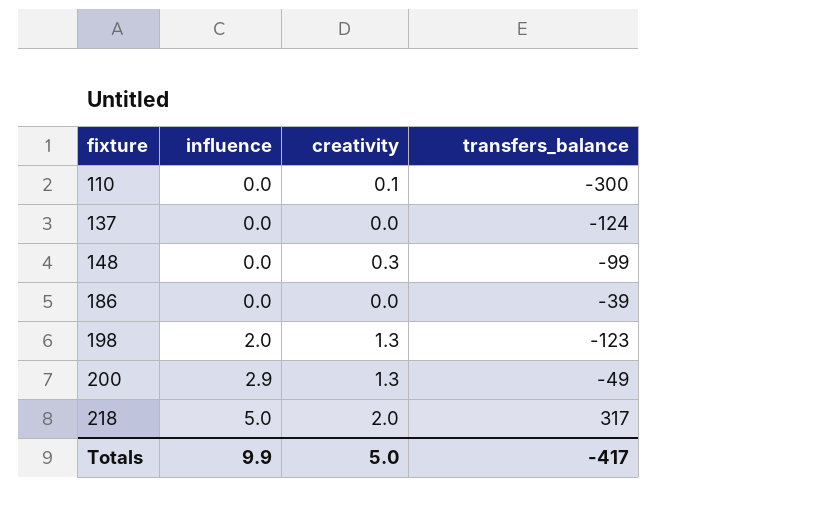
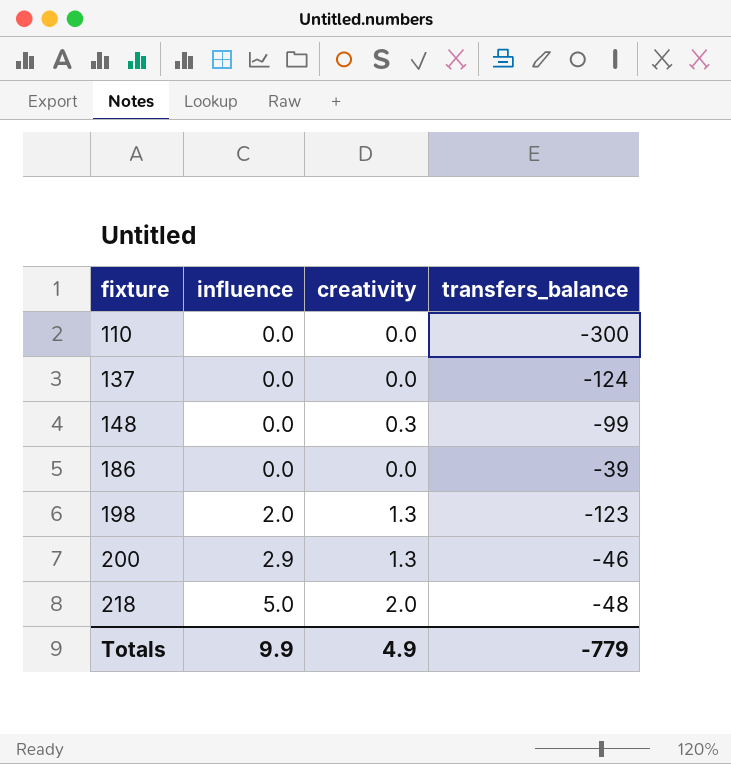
110 | creativity: 0.1 -> 0.0
200 | transfers_balance: -49 -> -46
218 | transfers_balance: 317 -> -48
Totals | creativity: 5.0 -> 4.9
Totals | transfers_balance: -417 -> -779

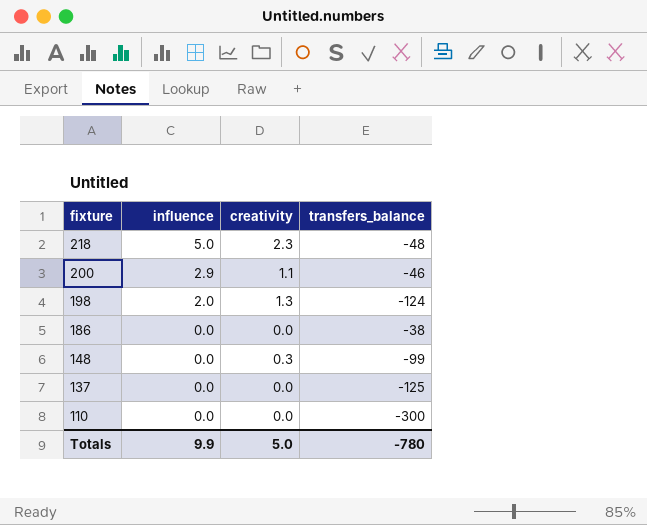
row order: fixture ascending -> fixture descending
218 | creativity: 2.0 -> 2.3
200 | creativity: 1.3 -> 1.1
198 | transfers_balance: -123 -> -124
186 | transfers_balance: -39 -> -38
137 | transfers_balance: -124 -> -125
Totals | creativity: 4.9 -> 5.0
Totals | transfers_balance: -779 -> -780

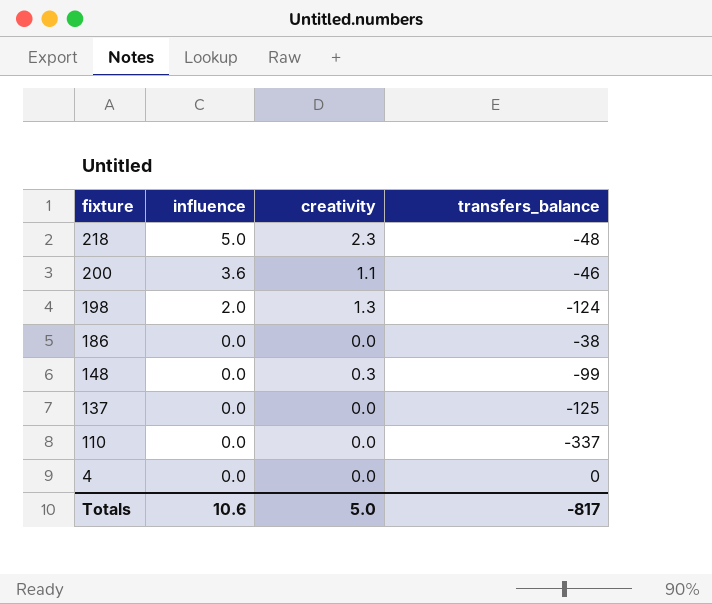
200 | influence: 2.9 -> 3.6
110 | transfers_balance: -300 -> -337
row 4: none -> 0.0 | 0.0 | 0
Totals | influence: 9.9 -> 10.6
Totals | transfers_balance: -780 -> -817

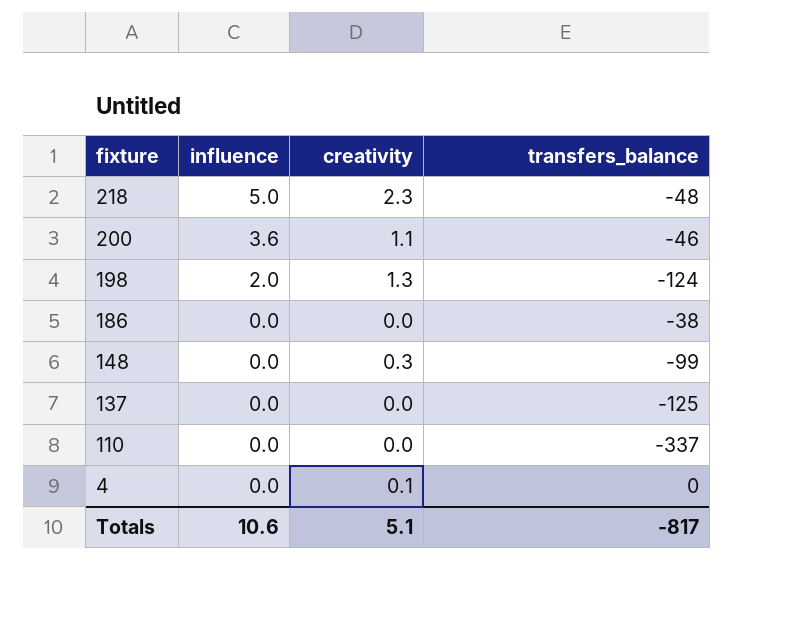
4 | creativity: 0.0 -> 0.1
Totals | creativity: 5.0 -> 5.1

